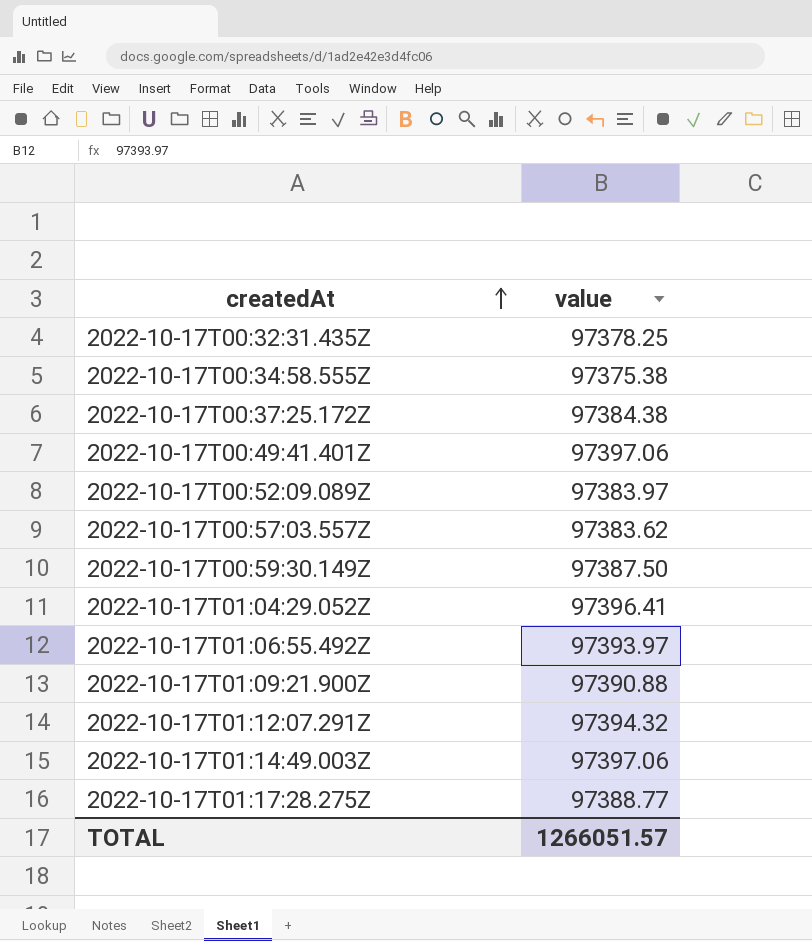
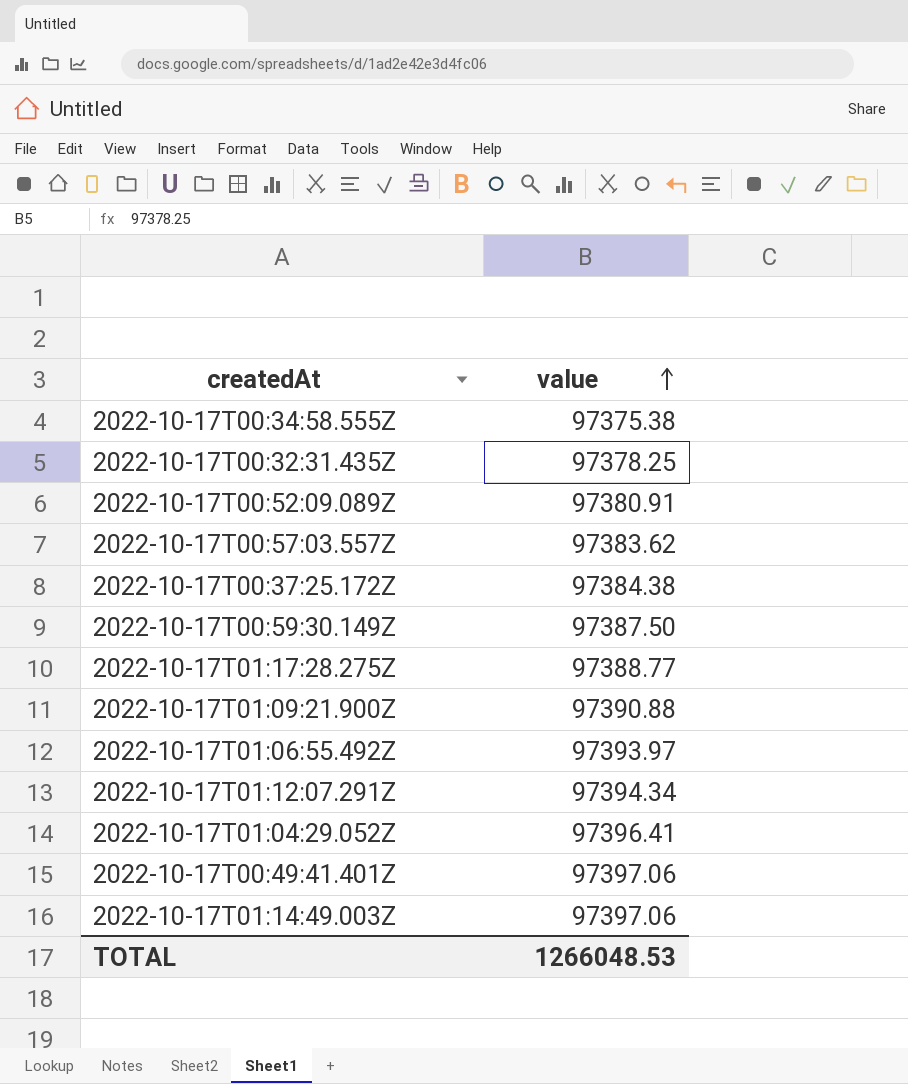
row order: createdAt ascending -> value ascending
2022-10-17T00:52:09.089Z | value: 97383.97 -> 97380.91
2022-10-17T01:12:07.291Z | value: 97394.32 -> 97394.34
TOTAL | value: 1266051.57 -> 1266048.53

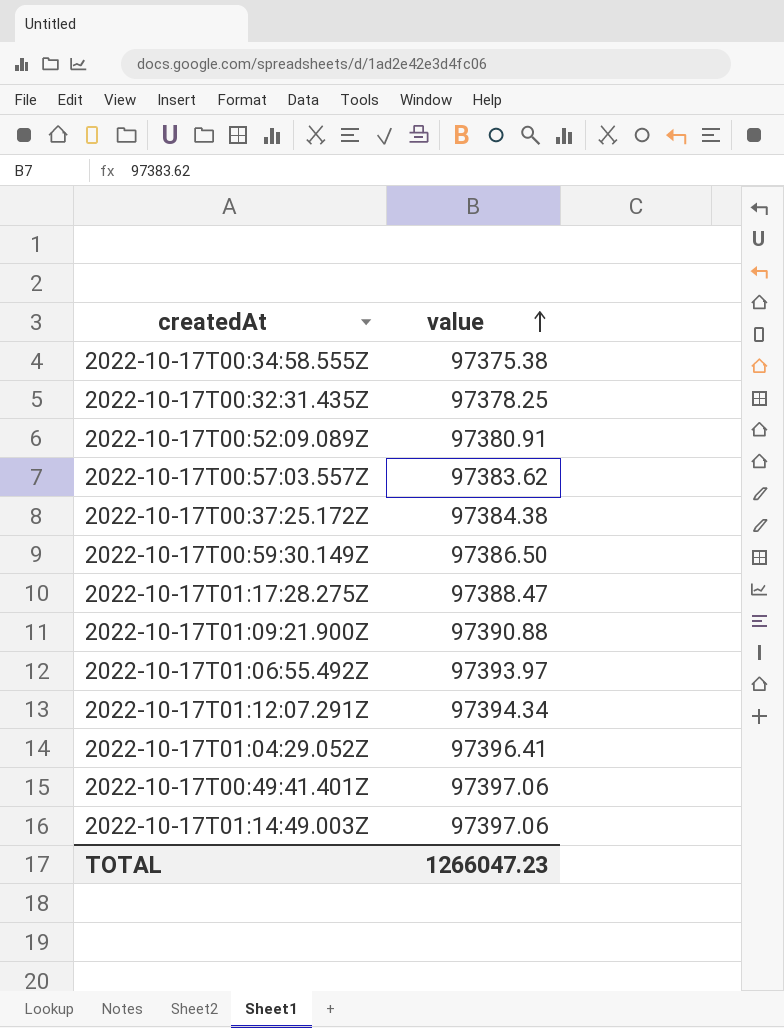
2022-10-17T00:59:30.149Z | value: 97387.50 -> 97386.50
2022-10-17T01:17:28.275Z | value: 97388.77 -> 97388.47
TOTAL | value: 1266048.53 -> 1266047.23

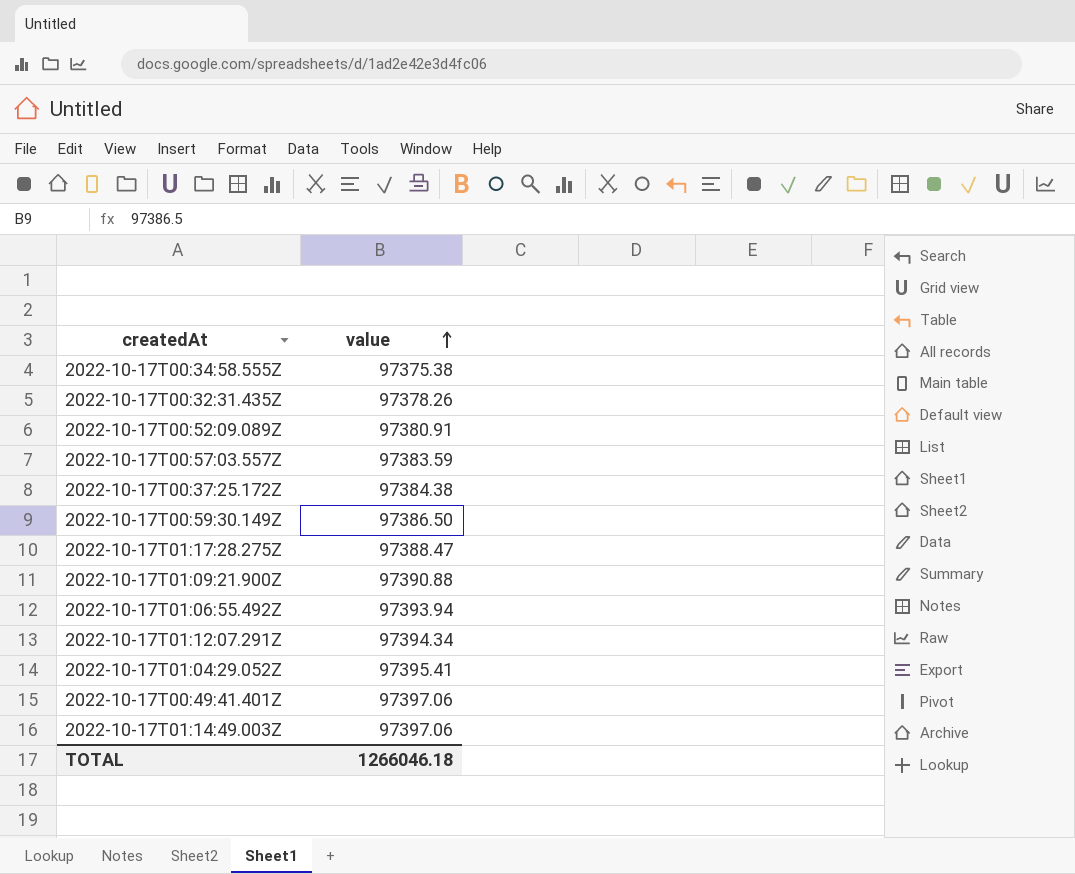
2022-10-17T00:32:31.435Z | value: 97378.25 -> 97378.26
2022-10-17T00:57:03.557Z | value: 97383.62 -> 97383.59
2022-10-17T01:06:55.492Z | value: 97393.97 -> 97393.94
2022-10-17T01:04:29.052Z | value: 97396.41 -> 97395.41
TOTAL | value: 1266047.23 -> 1266046.18

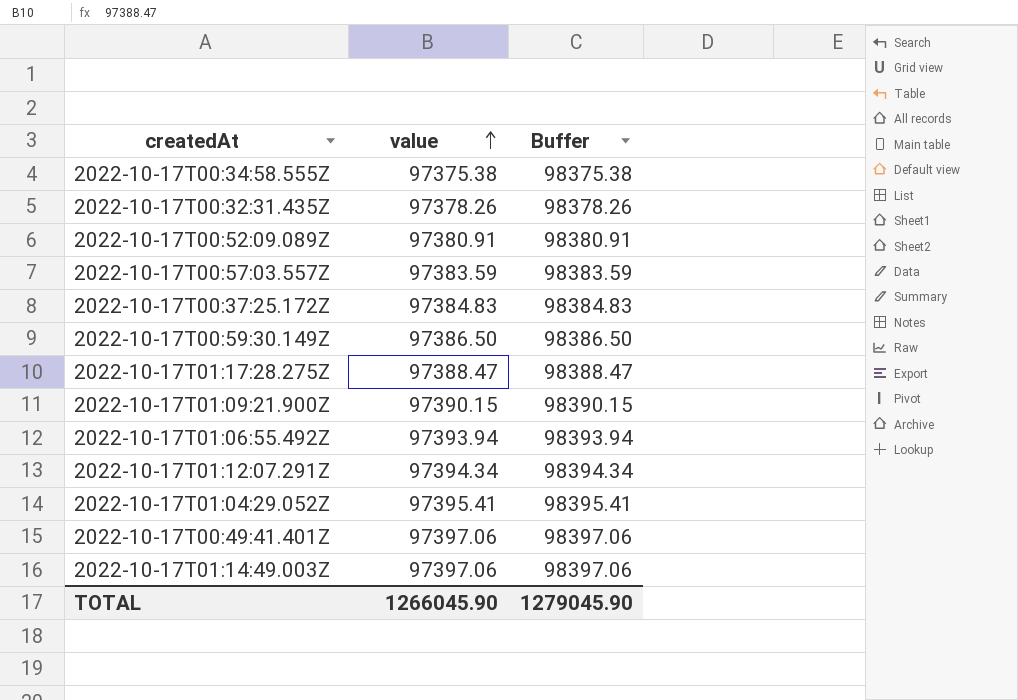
column Buffer | formula: none -> [value] + 1000
2022-10-17T00:37:25.172Z | value: 97384.38 -> 97384.83
2022-10-17T01:09:21.900Z | value: 97390.88 -> 97390.15
TOTAL | value: 1266046.18 -> 1266045.90

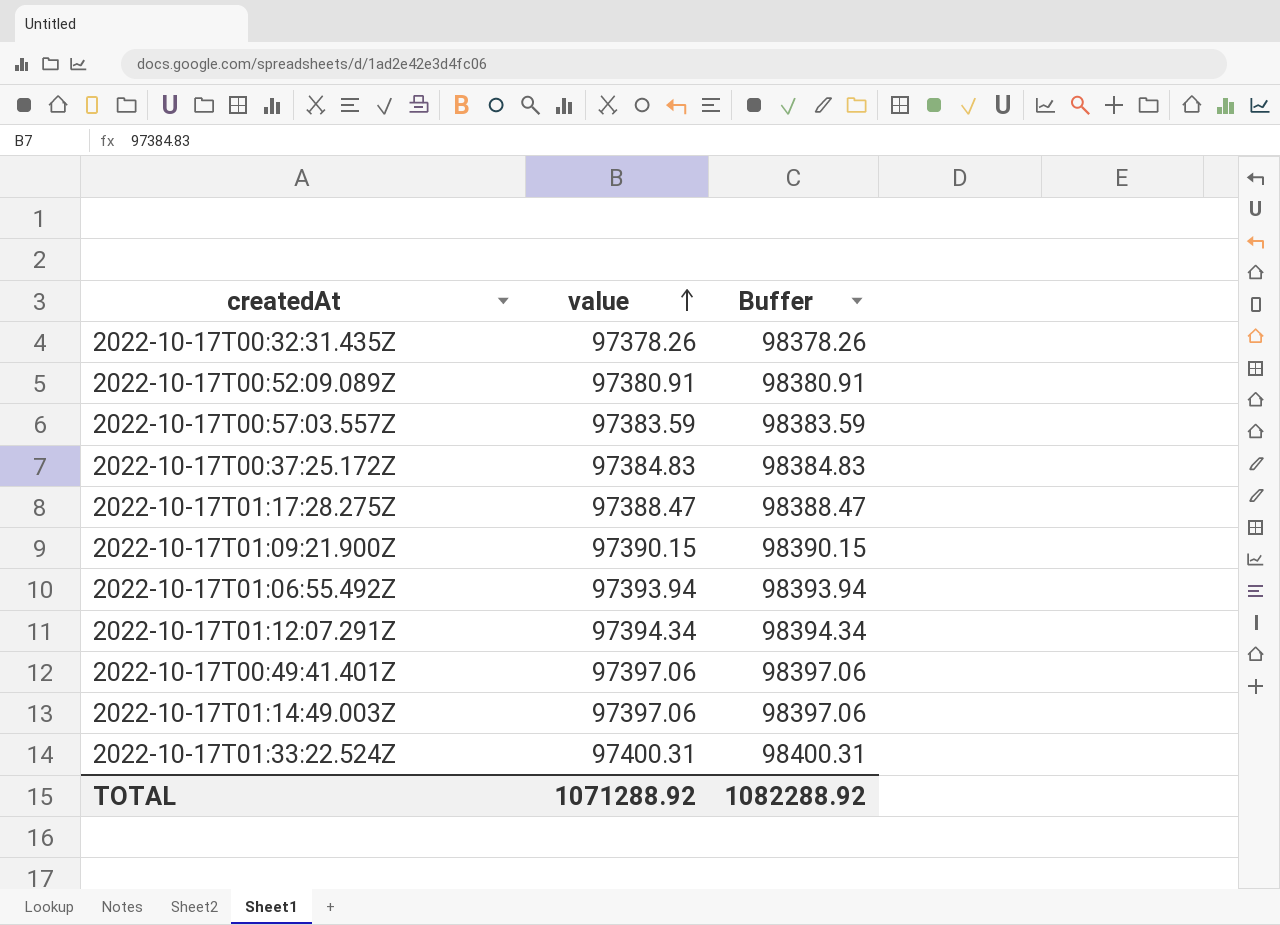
row 2022-10-17T00:34:58.555Z: 97375.38 | 98375.38 -> none
row 2022-10-17T00:59:30.149Z: 97386.50 | 98386.50 -> none
row 2022-10-17T01:04:29.052Z: 97395.41 | 98395.41 -> none
row 2022-10-17T01:33:22.524Z: none -> 97400.31 | 98400.31
TOTAL | value: 1266045.90 -> 1071288.92
TOTAL | Buffer: 1279045.90 -> 1082288.92

